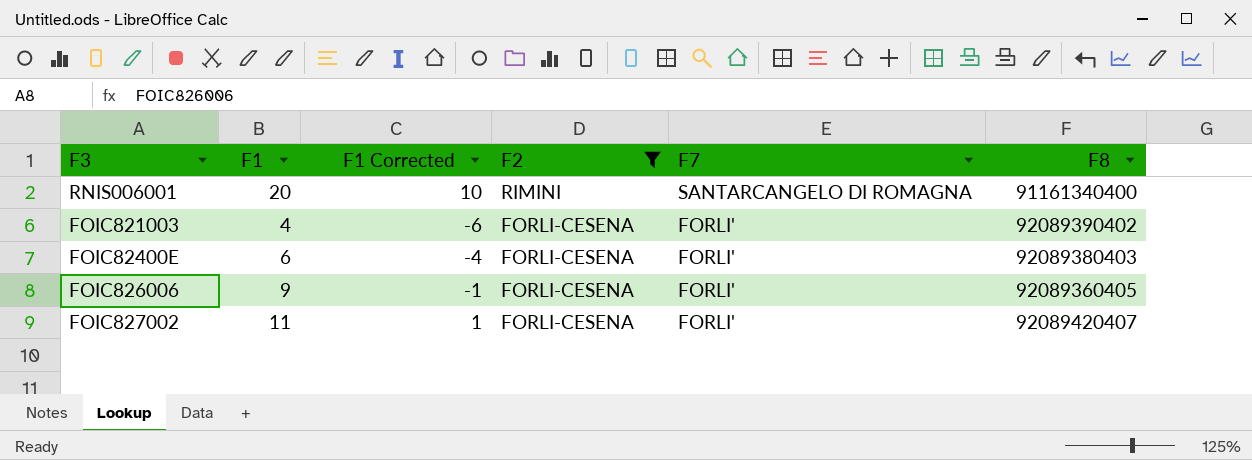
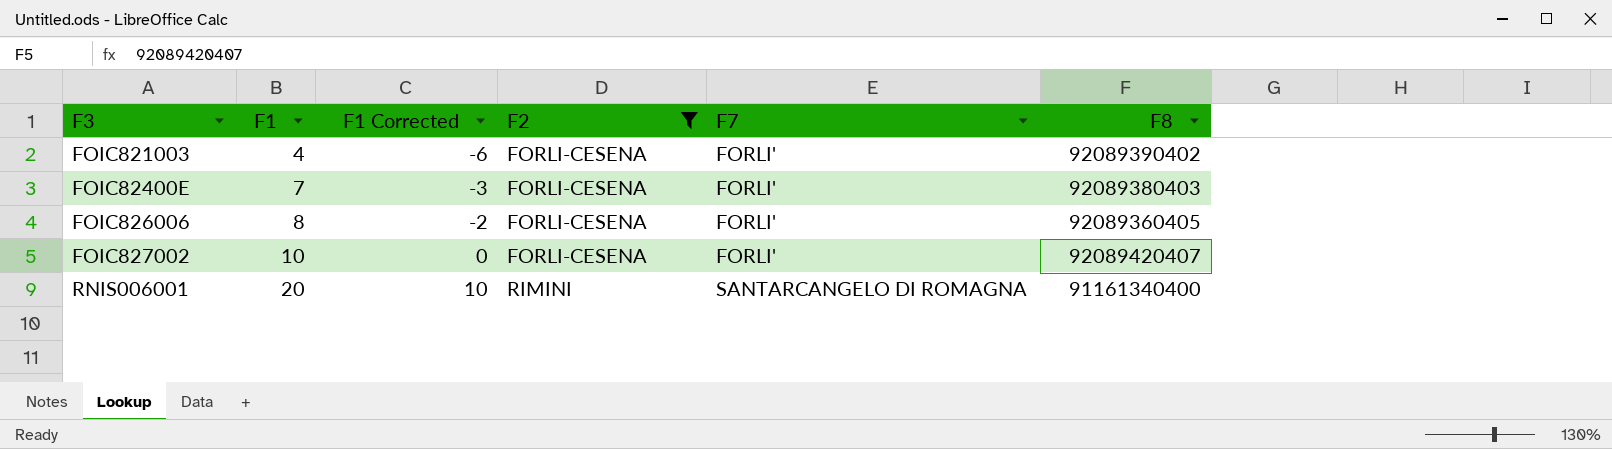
row order: F2 descending -> F1 ascending
FOIC82400E | F1: 6 -> 7
FOIC82400E | F1 Corrected: -4 -> -3
FOIC826006 | F1: 9 -> 8
FOIC826006 | F1 Corrected: -1 -> -2
FOIC827002 | F1: 11 -> 10
FOIC827002 | F1 Corrected: 1 -> 0

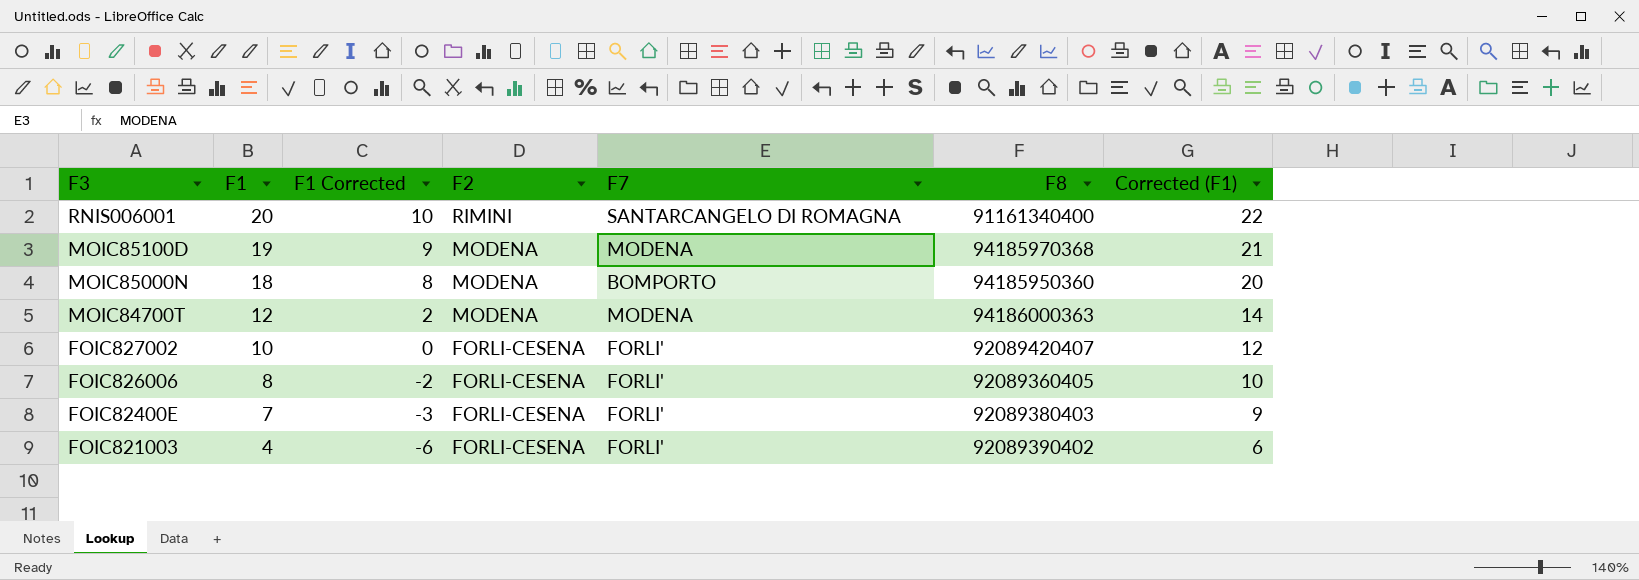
filter: F2 != MODENA -> none
row order: F1 ascending -> F1 descending
column Corrected (F1) | formula: none -> [F1] + 2

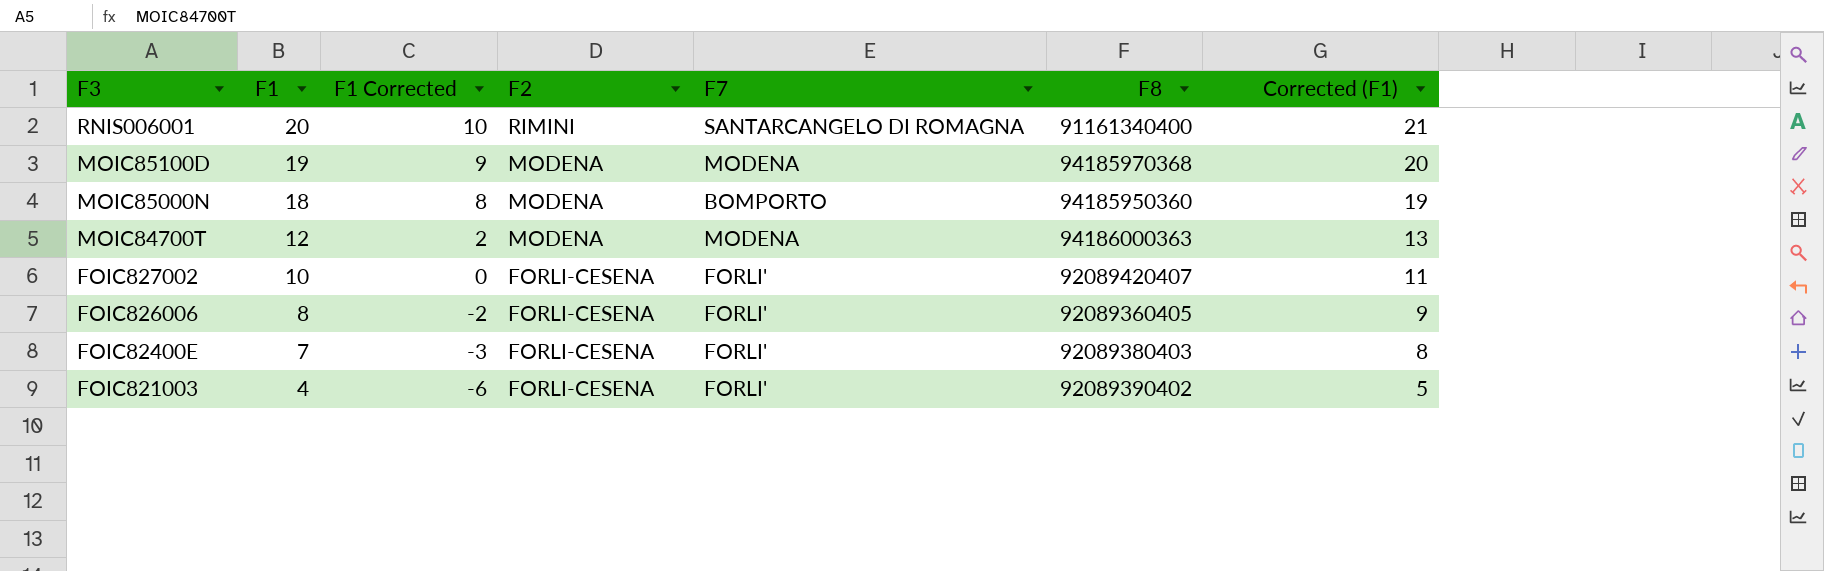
column Corrected (F1) | formula: [F1] + 2 -> [F1] + 1

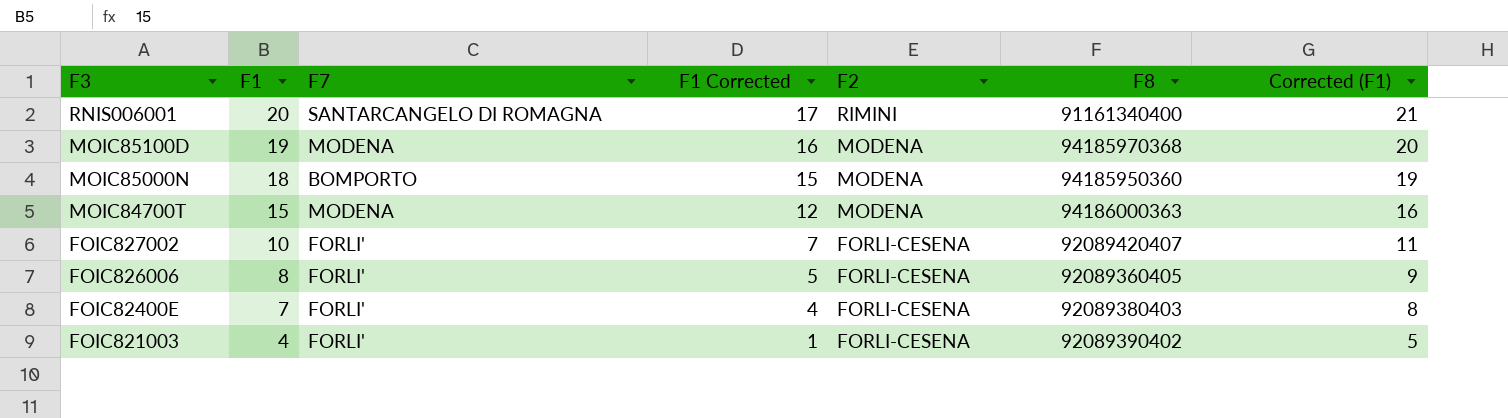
column F7 | position: 5 -> 3
column F1 Corrected | formula: [F1] - 10 -> [F1] - 3
MOIC84700T | F1: 12 -> 15
MOIC84700T | Corrected (F1): 13 -> 16

